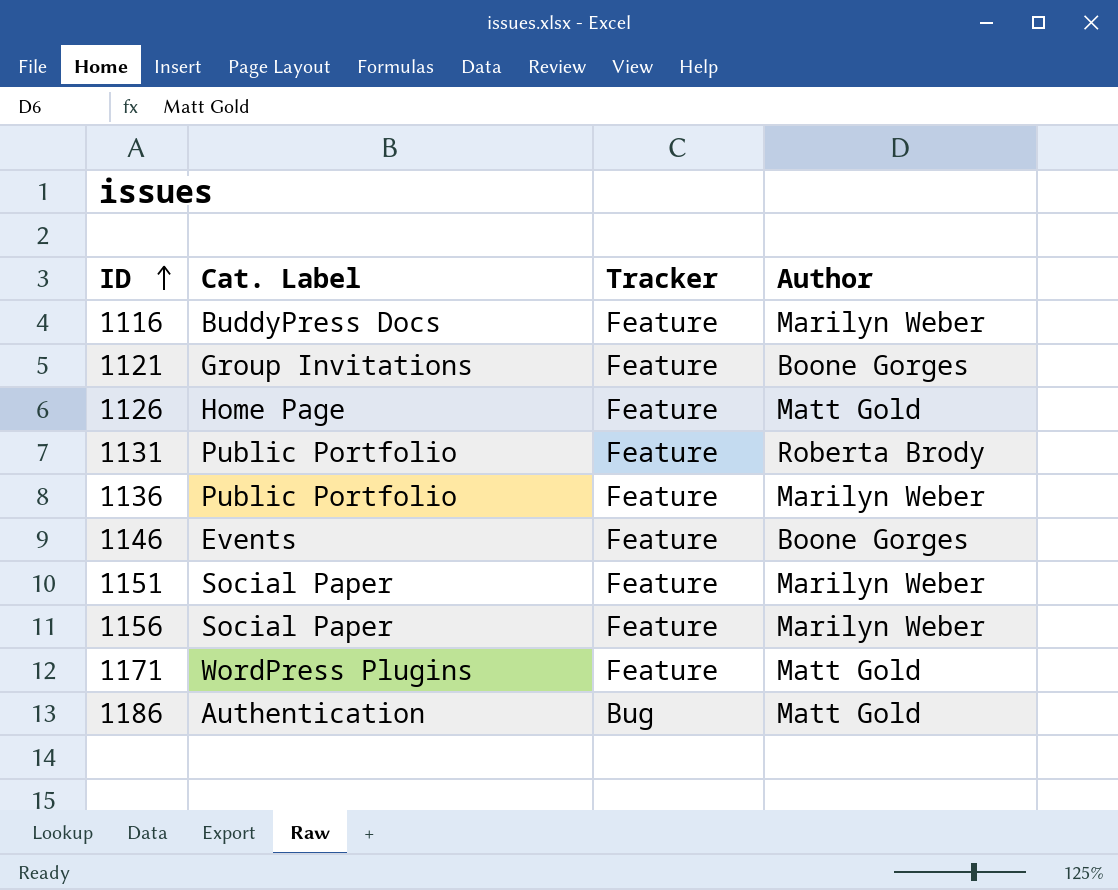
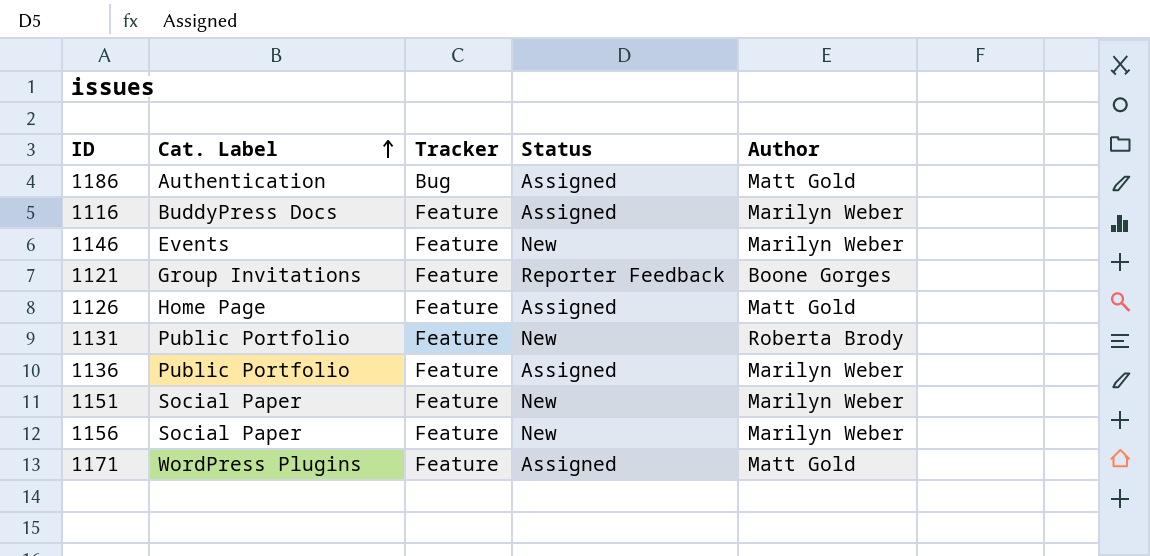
row order: ID ascending -> Cat. Label ascending
column Status | position: none -> 4
1146 | Author: Boone Gorges -> Marilyn Weber

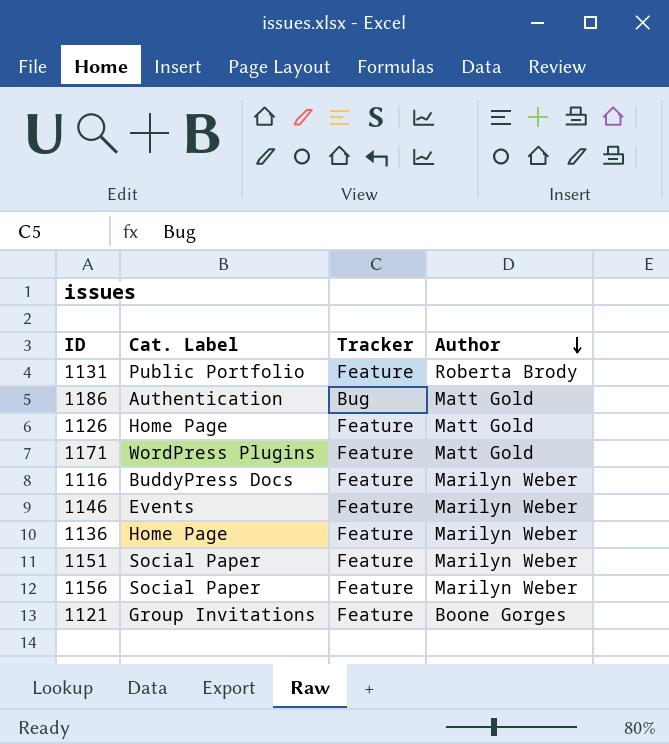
row order: Cat. Label ascending -> Author descending
column Status | position: 4 -> none
1136 | Cat. Label: Public Portfolio -> Home Page

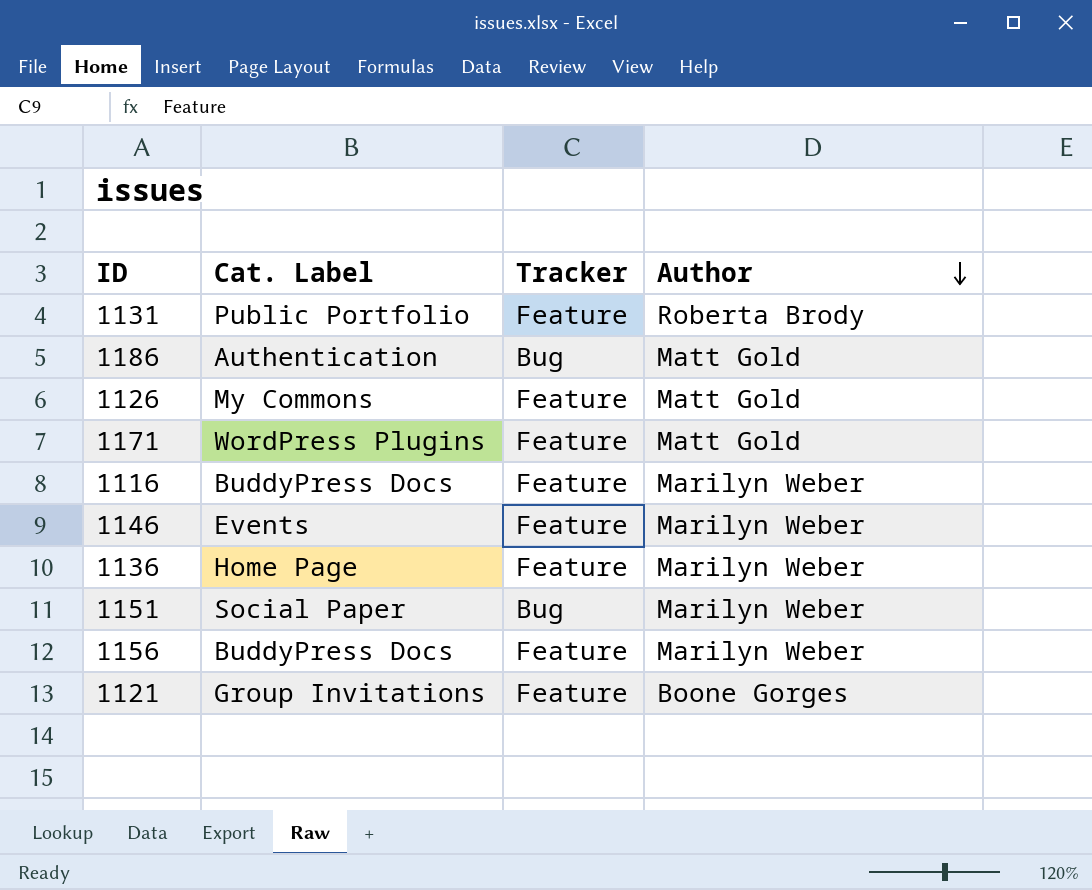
1126 | Cat. Label: Home Page -> My Commons
1151 | Tracker: Feature -> Bug
1156 | Cat. Label: Social Paper -> BuddyPress Docs

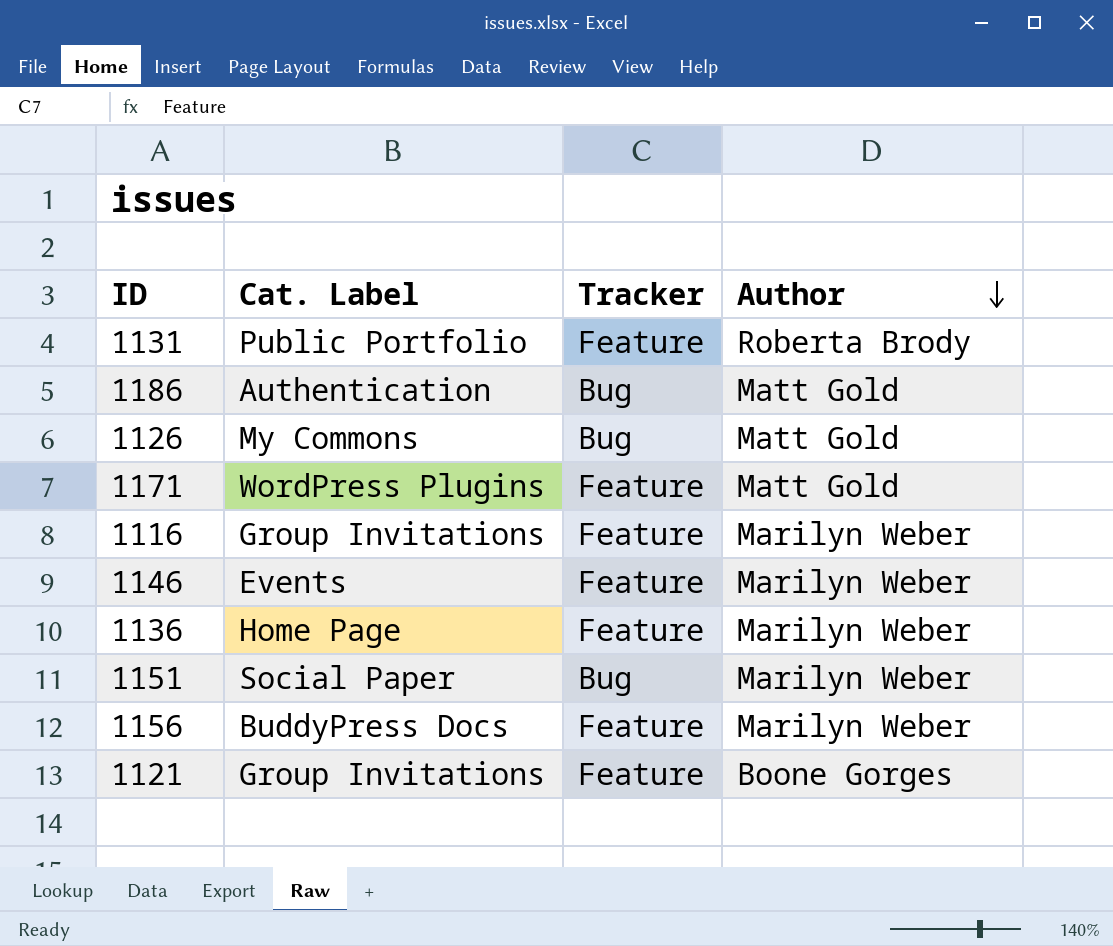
1126 | Tracker: Feature -> Bug
1116 | Cat. Label: BuddyPress Docs -> Group Invitations

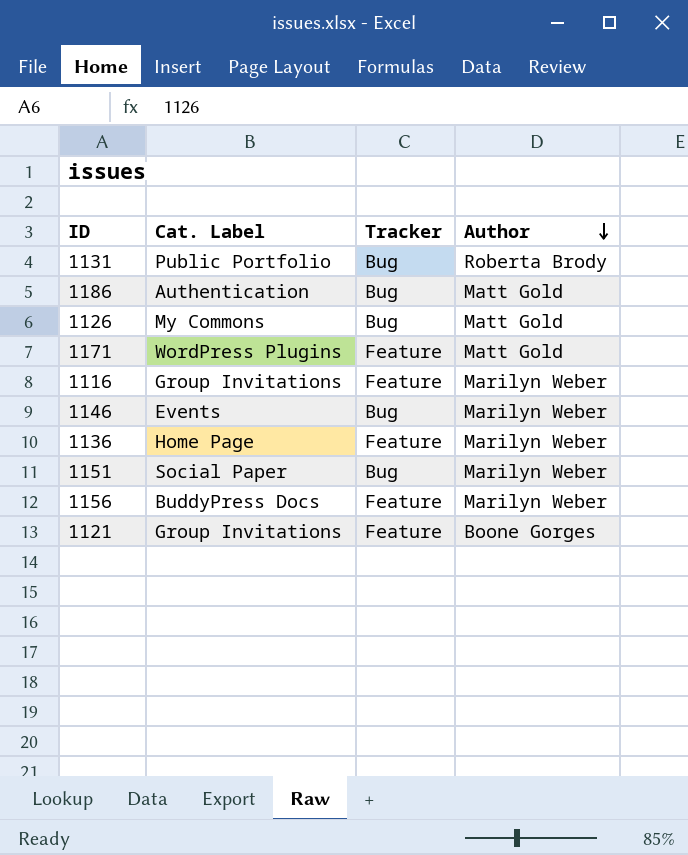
1131 | Tracker: Feature -> Bug
1146 | Tracker: Feature -> Bug

